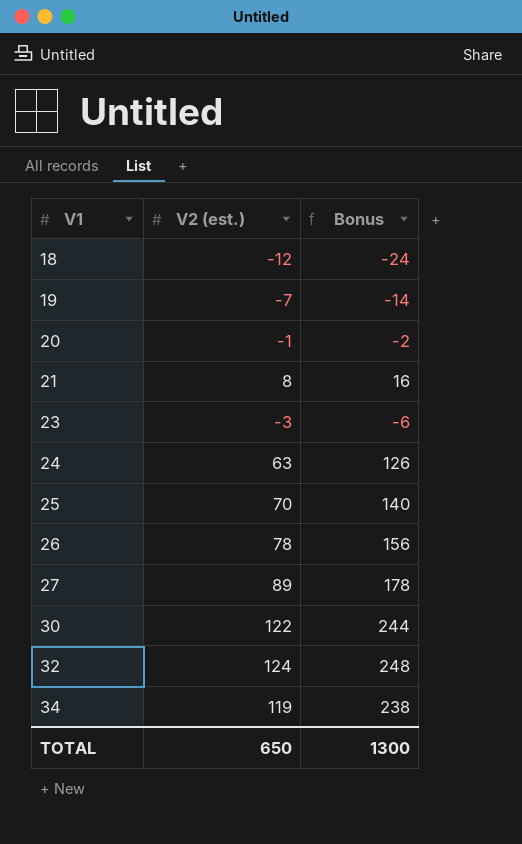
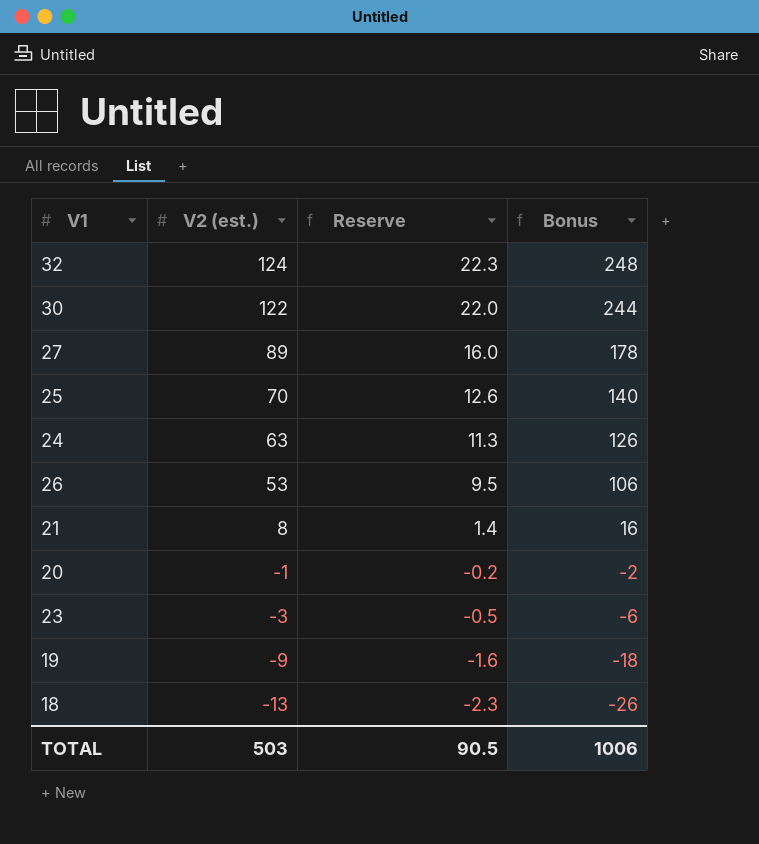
row order: V1 ascending -> V2 (est.) descending
column Reserve | formula: none -> [V2 (est.)] * 0.18
row 34: 119 | 238 -> none
26 | V2 (est.): 78 -> 53
26 | Bonus: 156 -> 106
19 | V2 (est.): -7 -> -9
19 | Bonus: -14 -> -18
18 | V2 (est.): -12 -> -13
18 | Bonus: -24 -> -26
TOTAL | V2 (est.): 650 -> 503
TOTAL | Bonus: 1300 -> 1006

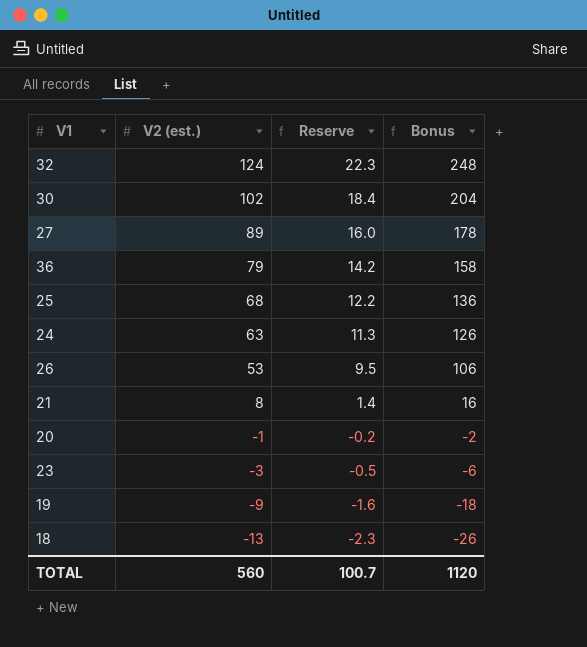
30 | V2 (est.): 122 -> 102
30 | Reserve: 22.0 -> 18.4
30 | Bonus: 244 -> 204
row 36: none -> 79 | 14.2 | 158
25 | V2 (est.): 70 -> 68
25 | Reserve: 12.6 -> 12.2
25 | Bonus: 140 -> 136
TOTAL | V2 (est.): 503 -> 560
TOTAL | Reserve: 90.5 -> 100.7
TOTAL | Bonus: 1006 -> 1120

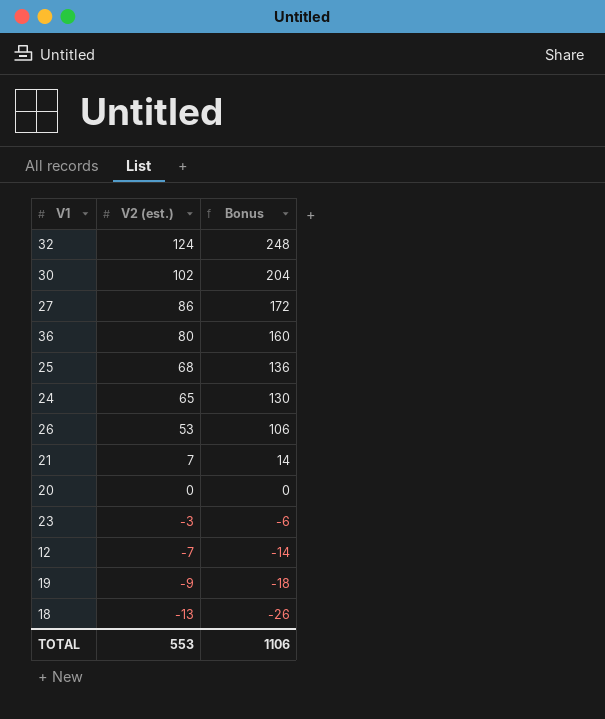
column Reserve | formula: [V2 (est.)] * 0.18 -> none
27 | V2 (est.): 89 -> 86
27 | Bonus: 178 -> 172
36 | V2 (est.): 79 -> 80
36 | Bonus: 158 -> 160
24 | V2 (est.): 63 -> 65
24 | Bonus: 126 -> 130
21 | V2 (est.): 8 -> 7
21 | Bonus: 16 -> 14
20 | V2 (est.): -1 -> 0
20 | Bonus: -2 -> 0
row 12: none -> -7 | -14
TOTAL | V2 (est.): 560 -> 553
TOTAL | Bonus: 1120 -> 1106

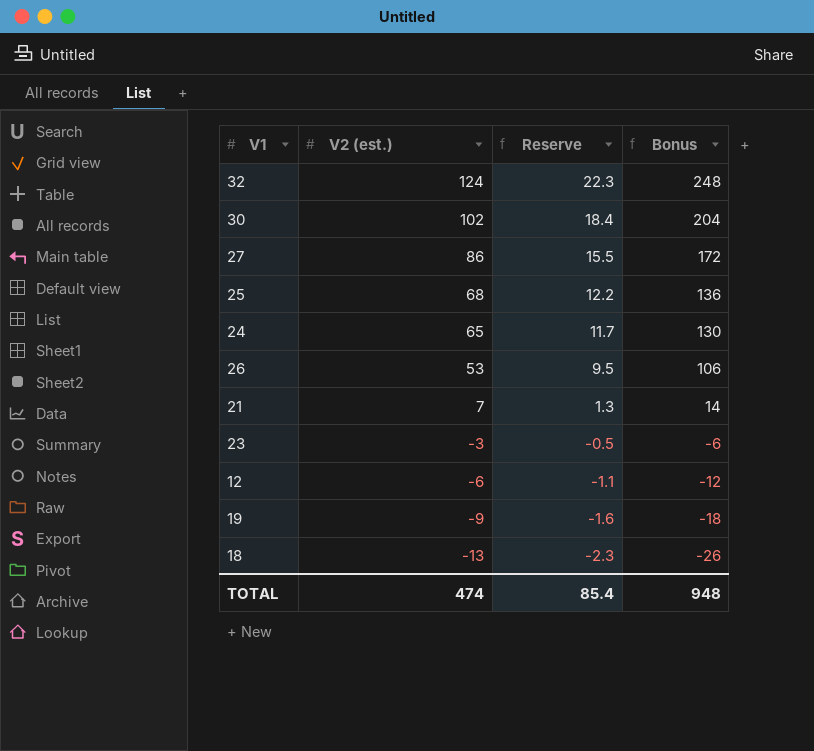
column Reserve | formula: none -> [V2 (est.)] * 0.18
row 36: 80 | 160 -> none
row 20: 0 | 0 -> none
12 | V2 (est.): -7 -> -6
12 | Bonus: -14 -> -12
TOTAL | V2 (est.): 553 -> 474
TOTAL | Bonus: 1106 -> 948

